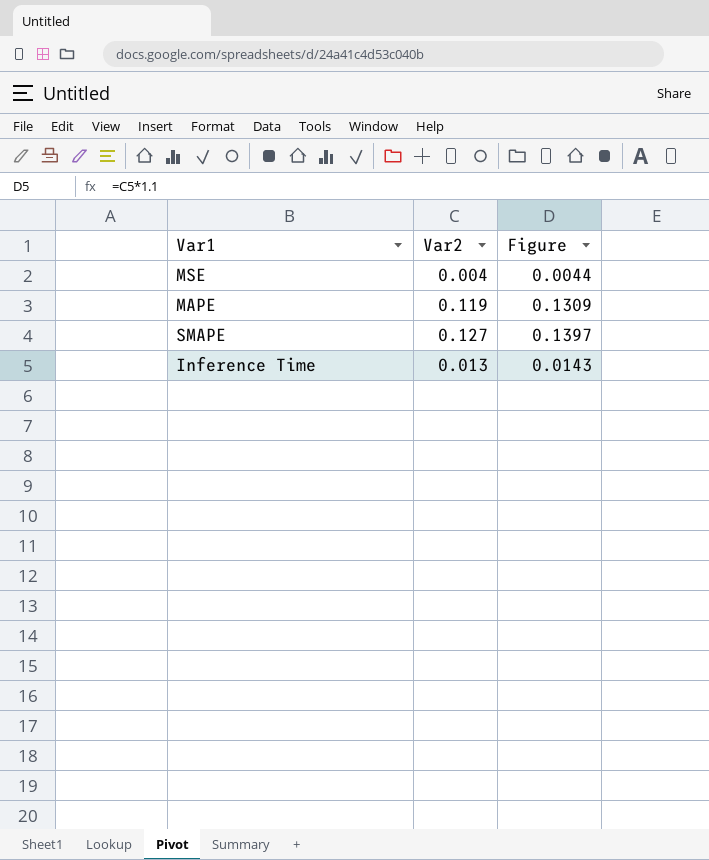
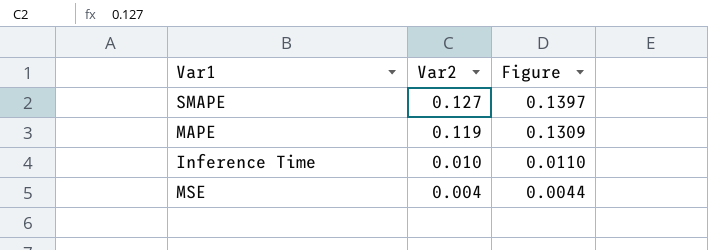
row order: none -> Var2 descending
Inference Time | Var2: 0.013 -> 0.010
Inference Time | Figure: 0.0143 -> 0.0110

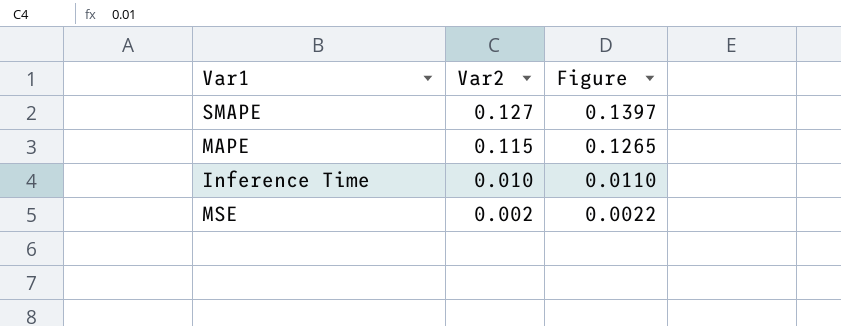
MAPE | Var2: 0.119 -> 0.115
MAPE | Figure: 0.1309 -> 0.1265
MSE | Var2: 0.004 -> 0.002
MSE | Figure: 0.0044 -> 0.0022

